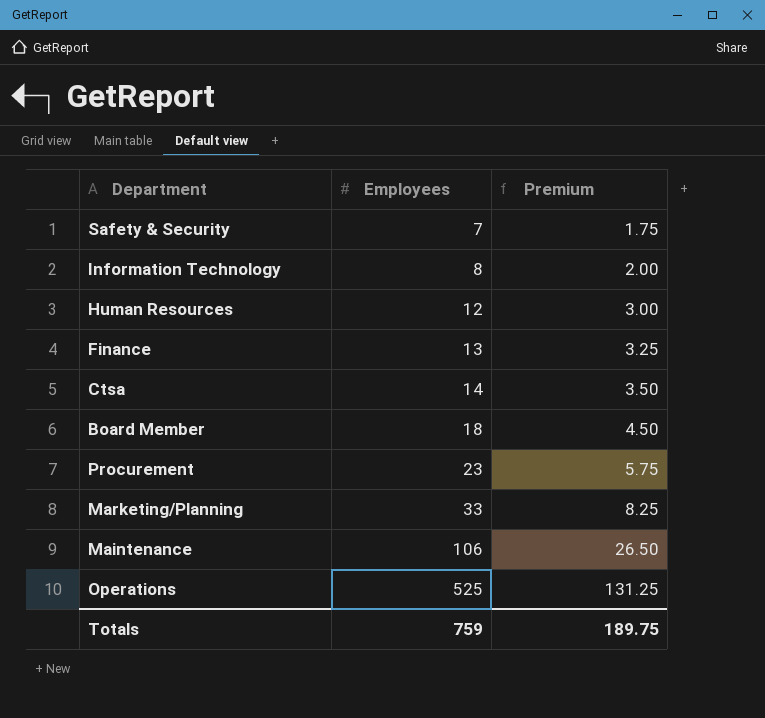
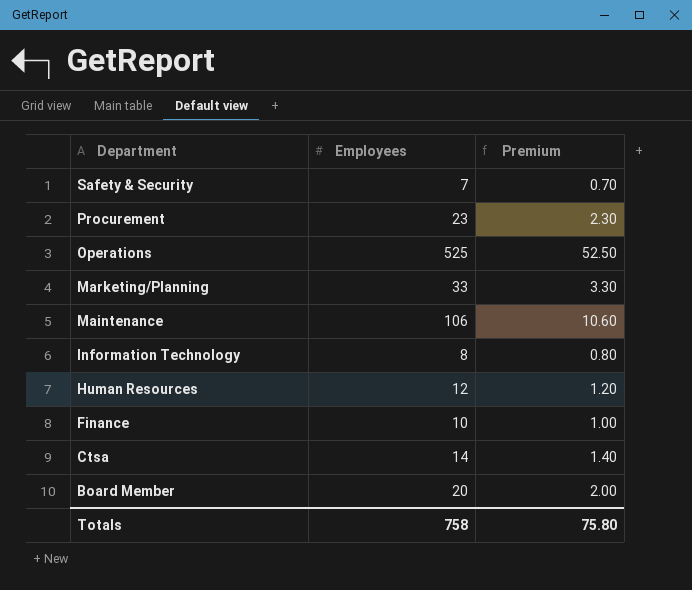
row order: Employees ascending -> Department descending
column Premium | formula: [Employees] * 0.25 -> [Employees] * 0.1
Finance | Employees: 13 -> 10
Board Member | Employees: 18 -> 20
Totals | Employees: 759 -> 758
Totals | Premium: 189.75 -> 75.80

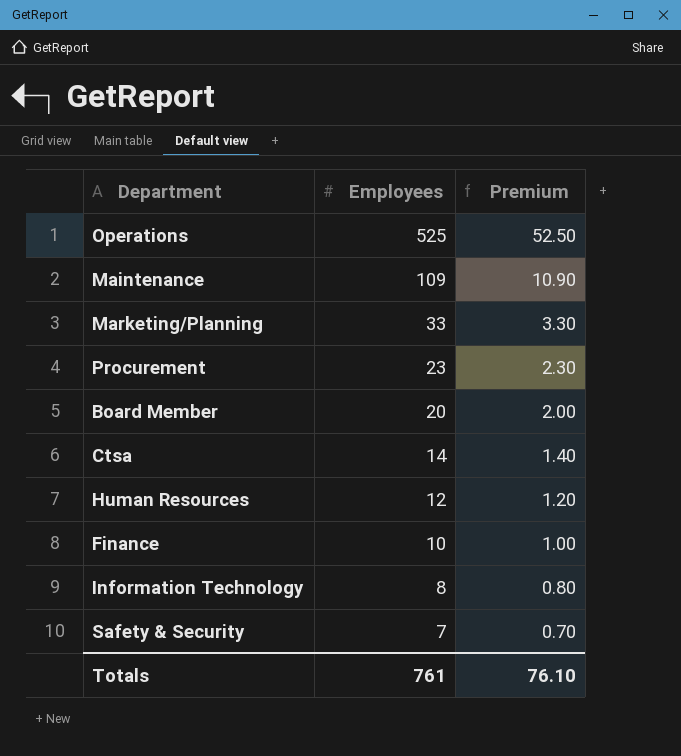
row order: Department descending -> Employees descending
Maintenance | Employees: 106 -> 109
Maintenance | Premium: 10.60 -> 10.90
Totals | Employees: 758 -> 761
Totals | Premium: 75.80 -> 76.10

